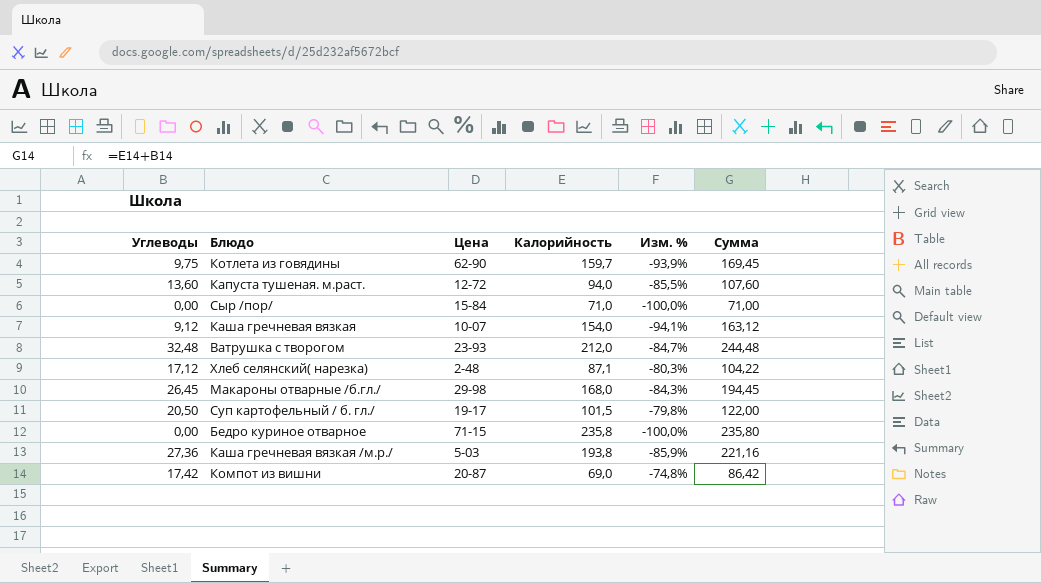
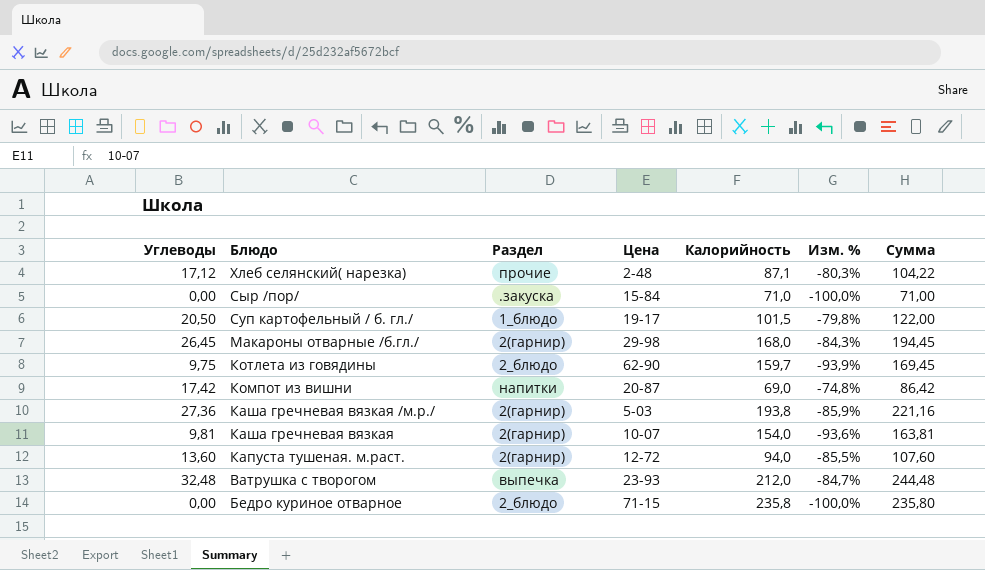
row order: none -> Блюдо descending
column Раздел | position: none -> 3
Каша гречневая вязкая | Углеводы: 9,12 -> 9,81
Каша гречневая вязкая | Изм. %: -94,1% -> -93,6%
Каша гречневая вязкая | Сумма: 163,12 -> 163,81

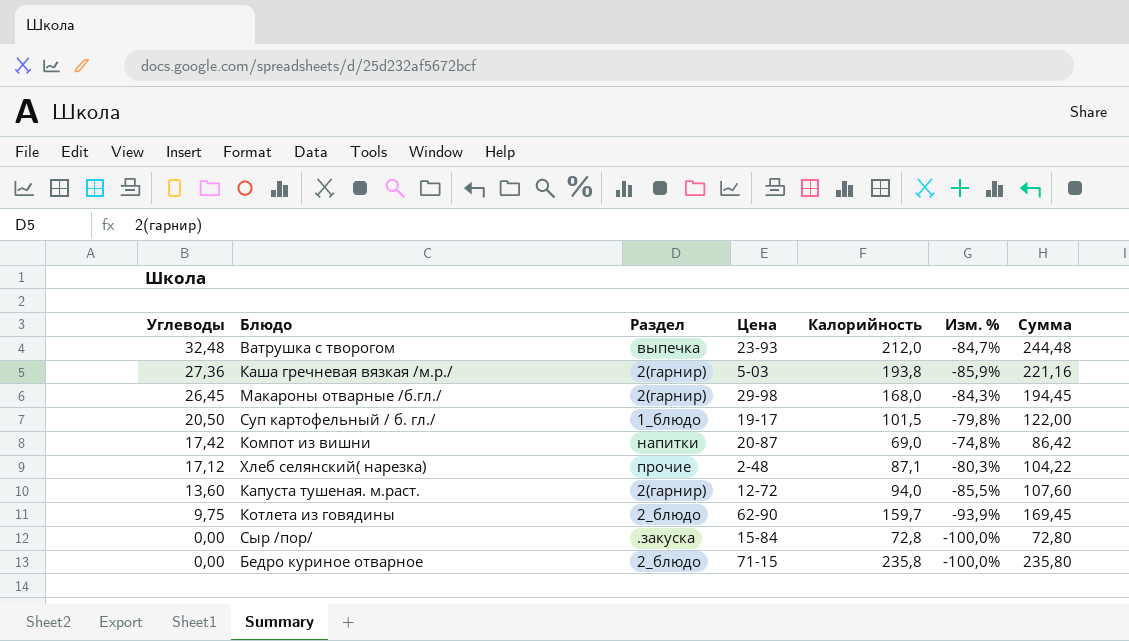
row order: Блюдо descending -> Углеводы descending
row Каша гречневая вязкая: 9,81 | 2(гарнир) | 10-07 | 154,0 | -93,6% | 163,81 -> none
Сыр /пор/ | Калорийность: 71,0 -> 72,8
Сыр /пор/ | Сумма: 71,00 -> 72,80

